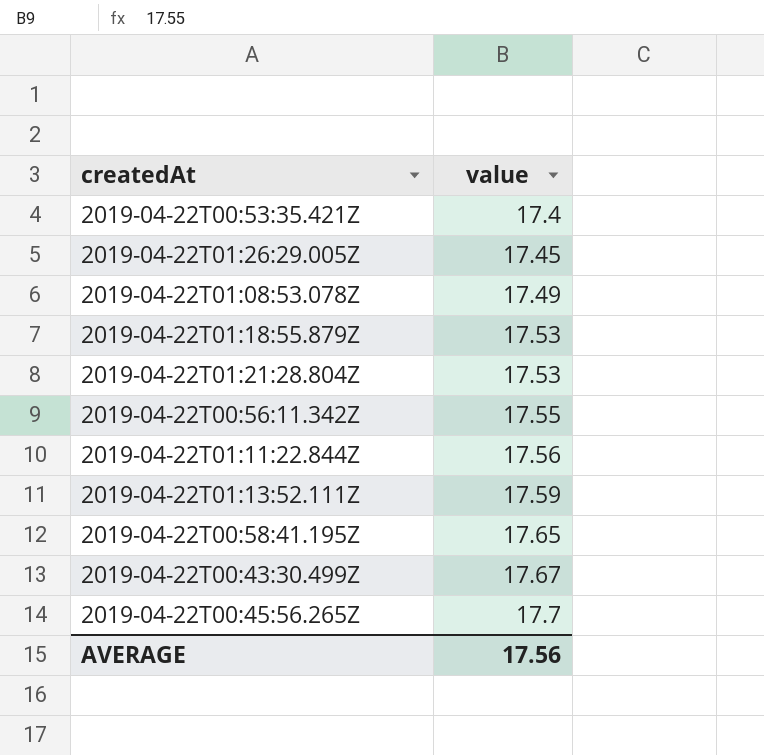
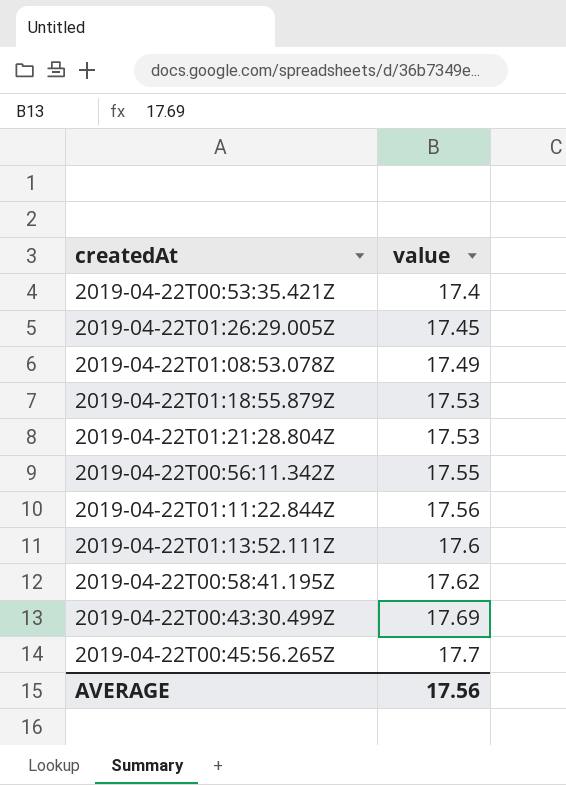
2019-04-22T01:13:52.111Z | value: 17.59 -> 17.6
2019-04-22T00:58:41.195Z | value: 17.65 -> 17.62
2019-04-22T00:43:30.499Z | value: 17.67 -> 17.69

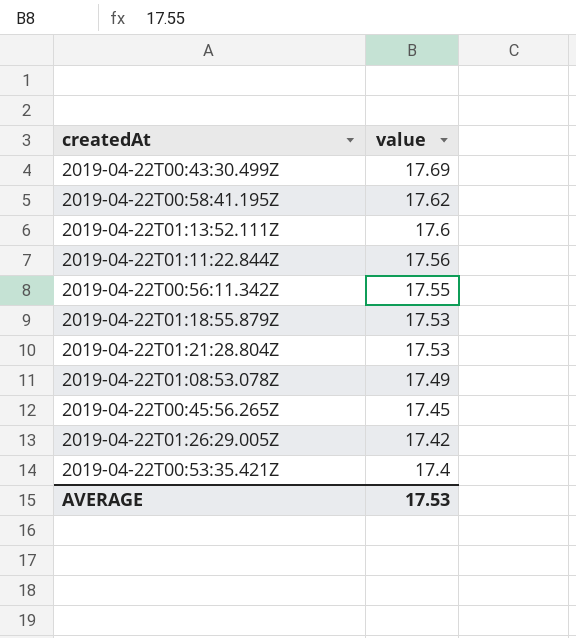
row order: value ascending -> value descending
2019-04-22T00:45:56.265Z | value: 17.7 -> 17.45
2019-04-22T01:26:29.005Z | value: 17.45 -> 17.42
AVERAGE | value: 17.56 -> 17.53

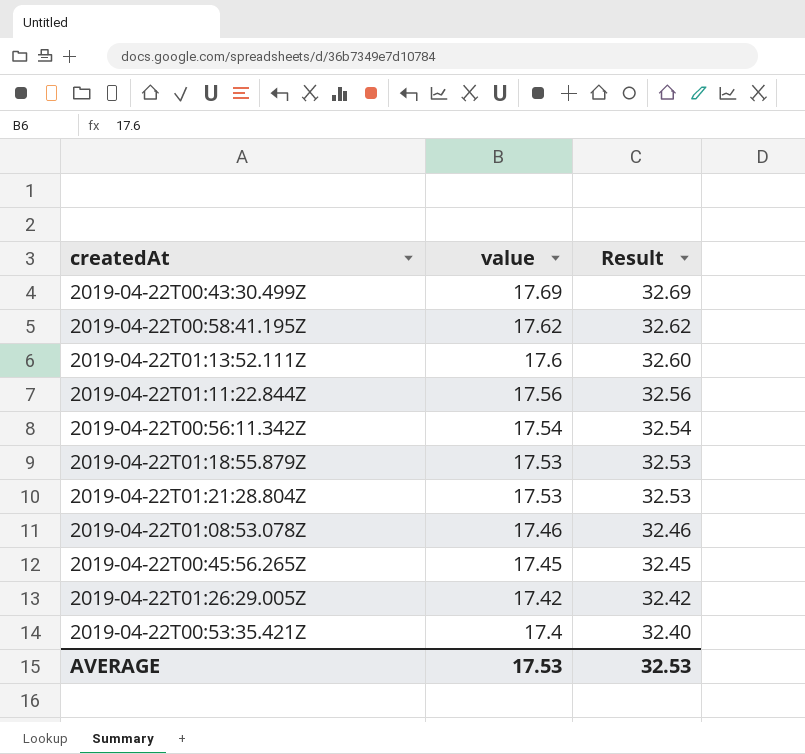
column Result | formula: none -> [value] + 15
2019-04-22T00:56:11.342Z | value: 17.55 -> 17.54
2019-04-22T01:08:53.078Z | value: 17.49 -> 17.46

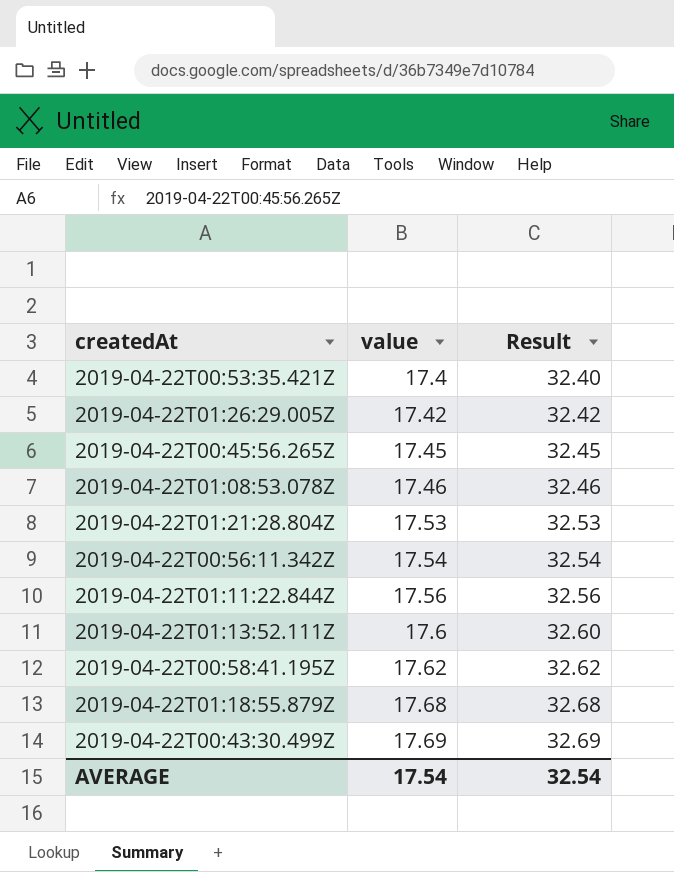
row order: value descending -> value ascending
2019-04-22T01:18:55.879Z | value: 17.53 -> 17.68
2019-04-22T01:18:55.879Z | Result: 32.53 -> 32.68
AVERAGE | value: 17.53 -> 17.54
AVERAGE | Result: 32.53 -> 32.54

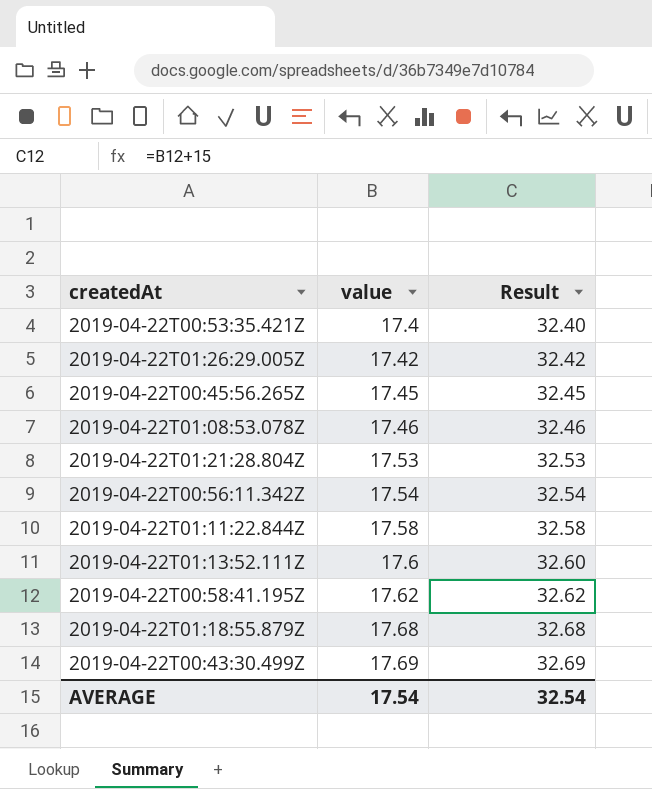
2019-04-22T01:11:22.844Z | value: 17.56 -> 17.58
2019-04-22T01:11:22.844Z | Result: 32.56 -> 32.58

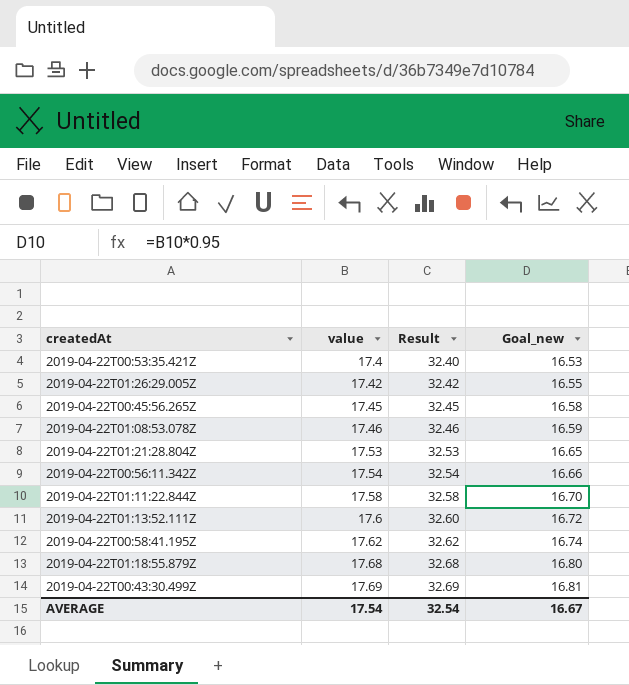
column Goal_new | formula: none -> [value] * 0.95

